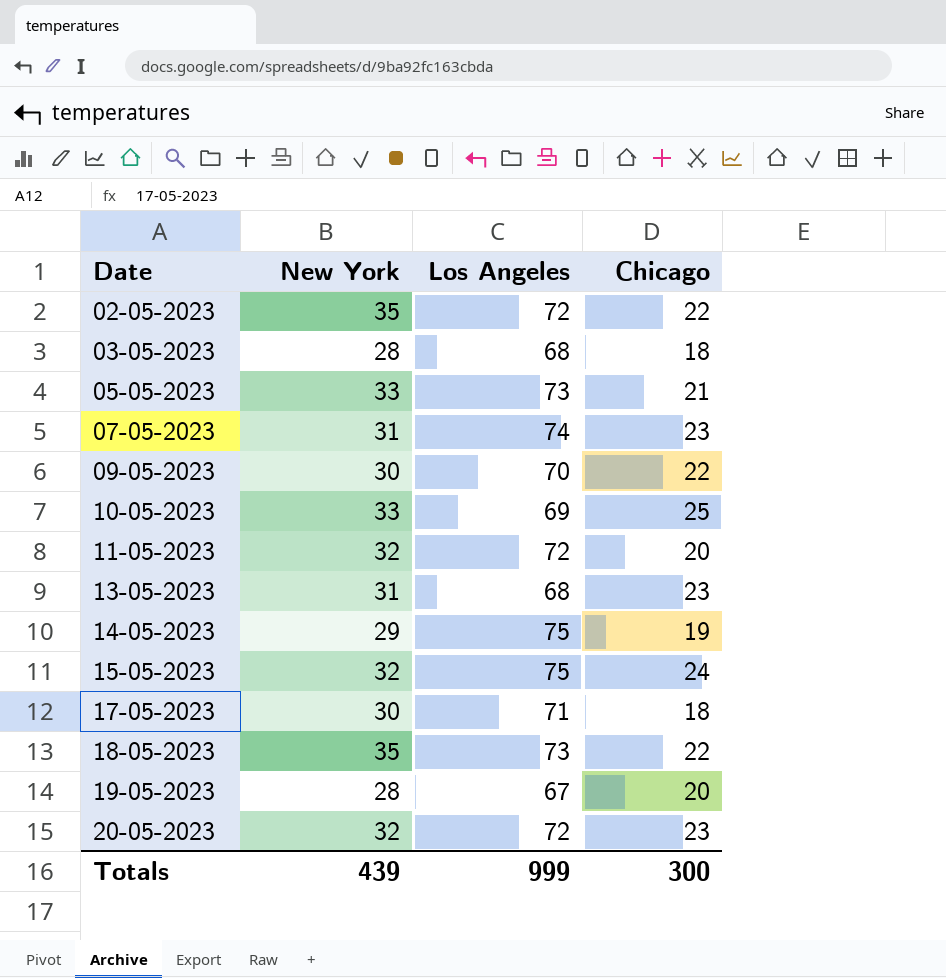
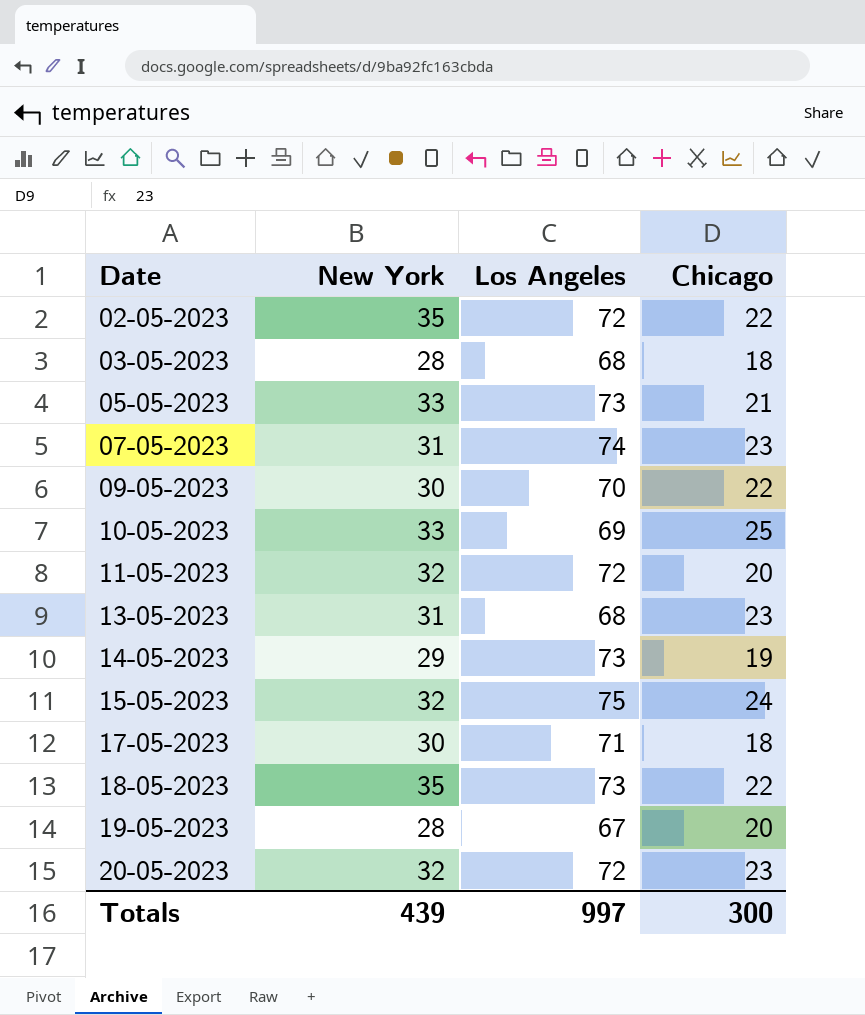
14-05-2023 | Los Angeles: 75 -> 73
Totals | Los Angeles: 999 -> 997

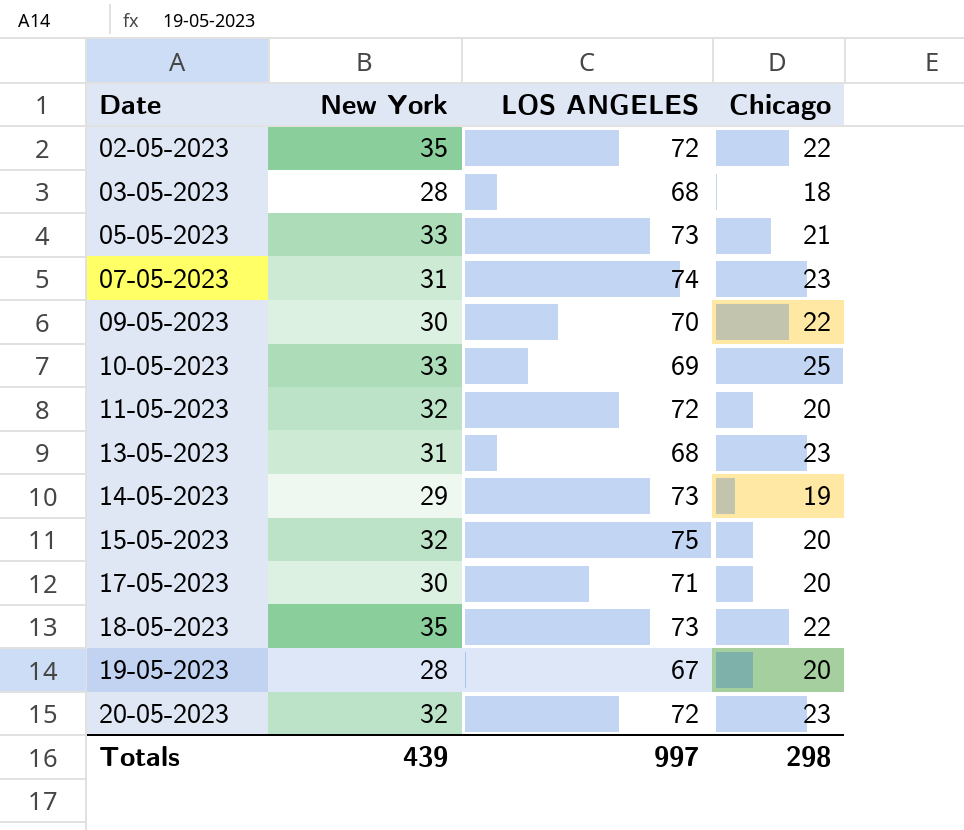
column name: Los Angeles -> LOS ANGELES
15-05-2023 | Chicago: 24 -> 20
17-05-2023 | Chicago: 18 -> 20
Totals | Chicago: 300 -> 298

